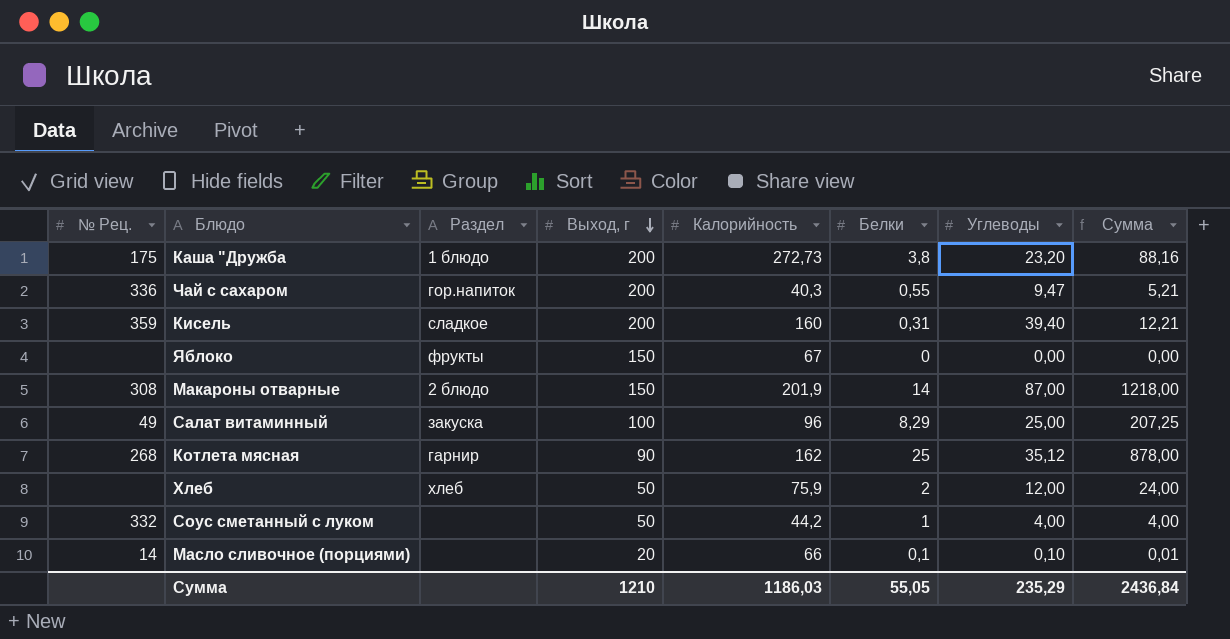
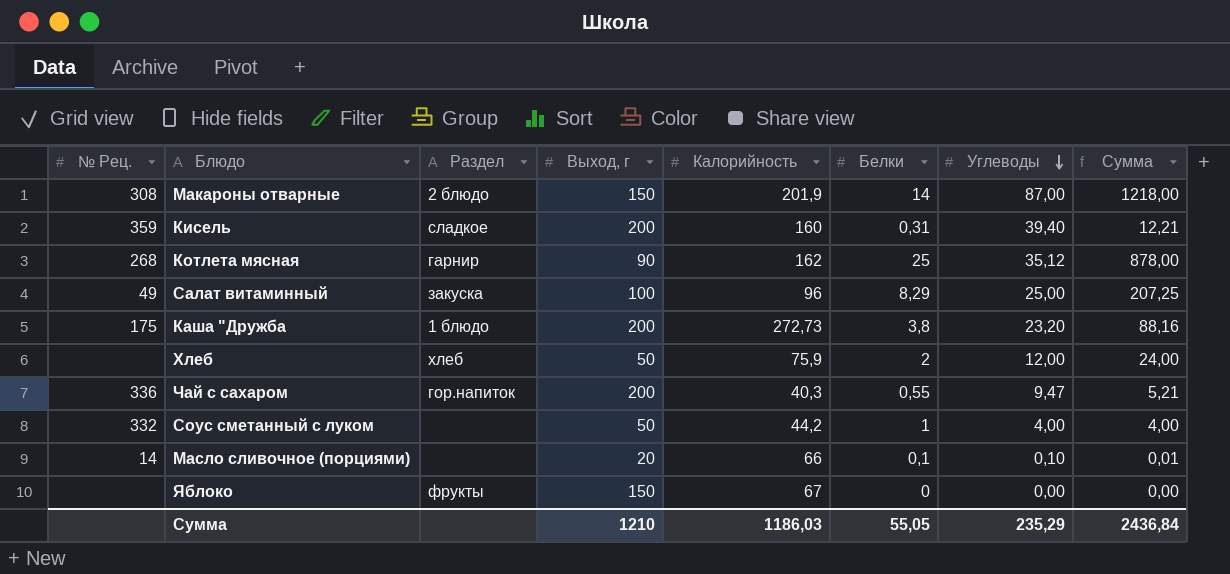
row order: Выход, г descending -> Углеводы descending

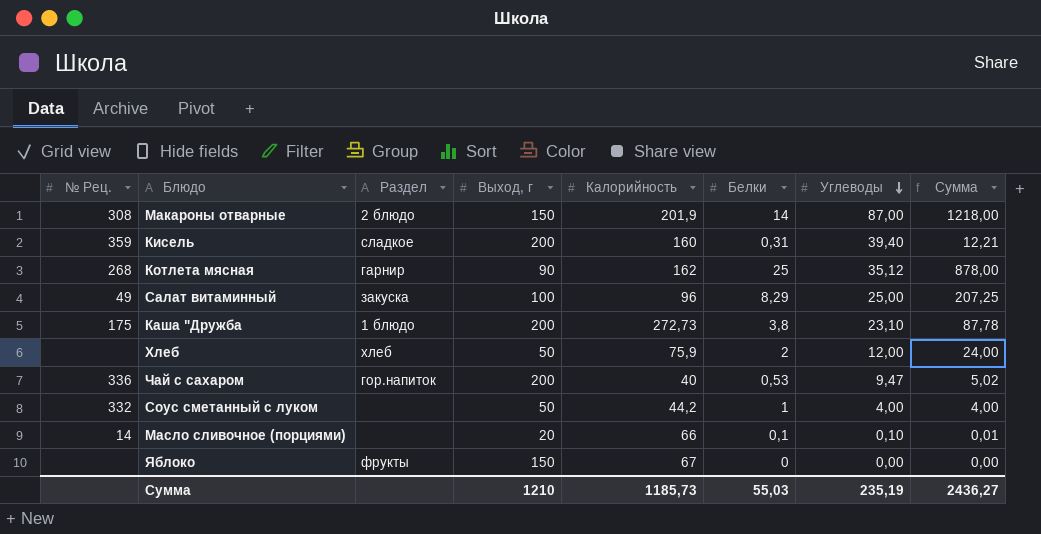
Каша "Дружба | Углеводы: 23,20 -> 23,10
Каша "Дружба | Сумма: 88,16 -> 87,78
Чай с сахаром | Калорийность: 40,3 -> 40
Чай с сахаром | Белки: 0,55 -> 0,53
Чай с сахаром | Сумма: 5,21 -> 5,02
Сумма | Калорийность: 1186,03 -> 1185,73
Сумма | Белки: 55,05 -> 55,03
Сумма | Углеводы: 235,29 -> 235,19
Сумма | Сумма: 2436,84 -> 2436,27

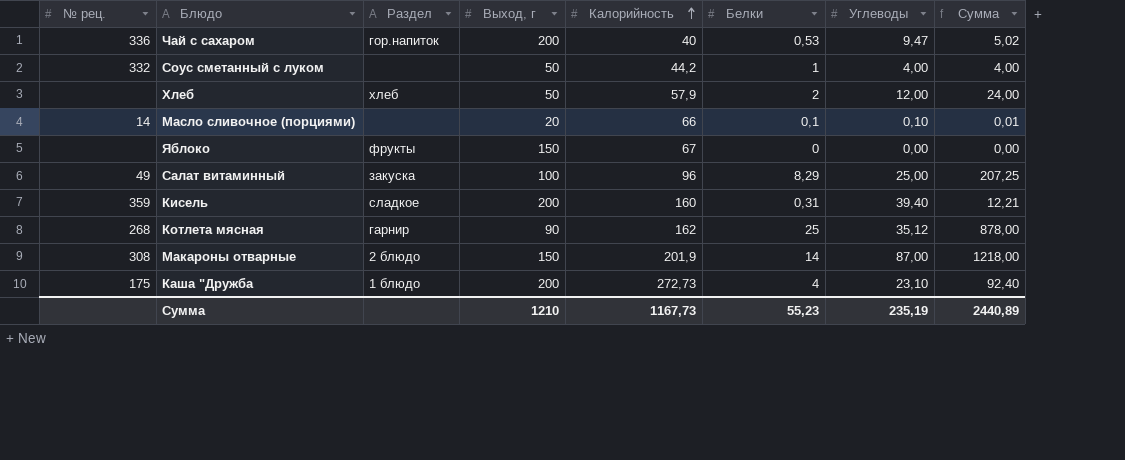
row order: Углеводы descending -> Калорийность ascending
column name: № Рец. -> № рец.
Хлеб | Калорийность: 75,9 -> 57,9
Каша "Дружба | Белки: 3,8 -> 4
Каша "Дружба | Сумма: 87,78 -> 92,40
Сумма | Калорийность: 1185,73 -> 1167,73
Сумма | Белки: 55,03 -> 55,23
Сумма | Сумма: 2436,27 -> 2440,89

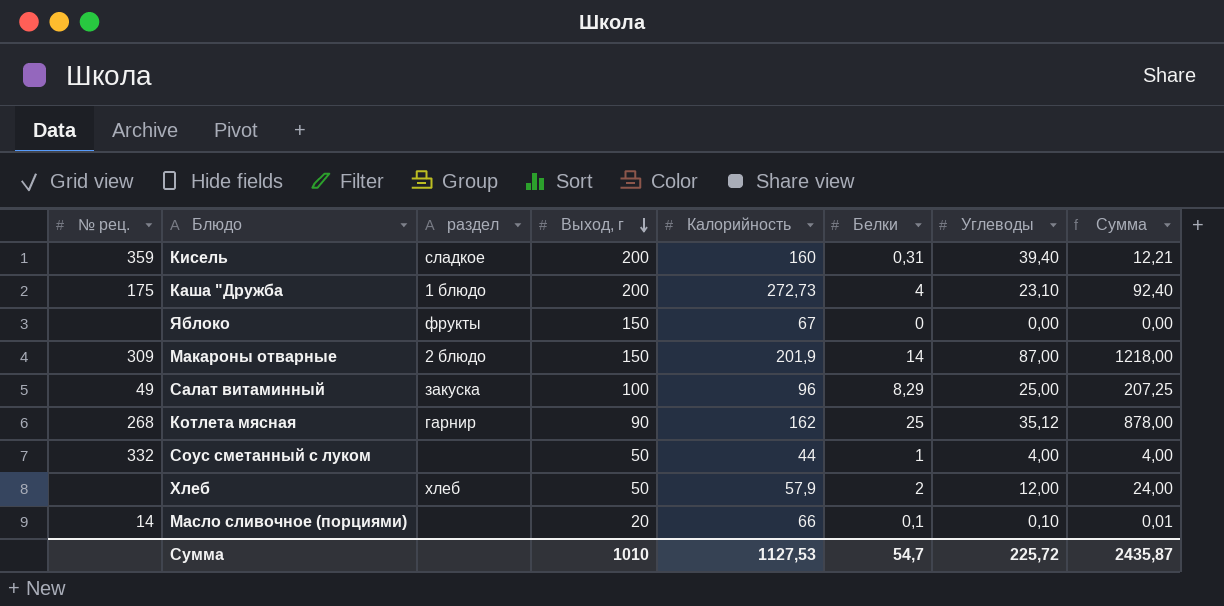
row order: Калорийность ascending -> Выход, г descending
column name: Раздел -> раздел
row Чай с сахаром: 336 | гор.напиток | 200 | 40 | 0,53 | 9,47 | 5,02 -> none
Макароны отварные | № рец.: 308 -> 309
Соус сметанный с луком | Калорийность: 44,2 -> 44
Сумма | Выход, г: 1210 -> 1010
Сумма | Калорийность: 1167,73 -> 1127,53
Сумма | Белки: 55,23 -> 54,7
Сумма | Углеводы: 235,19 -> 225,72
Сумма | Сумма: 2440,89 -> 2435,87

